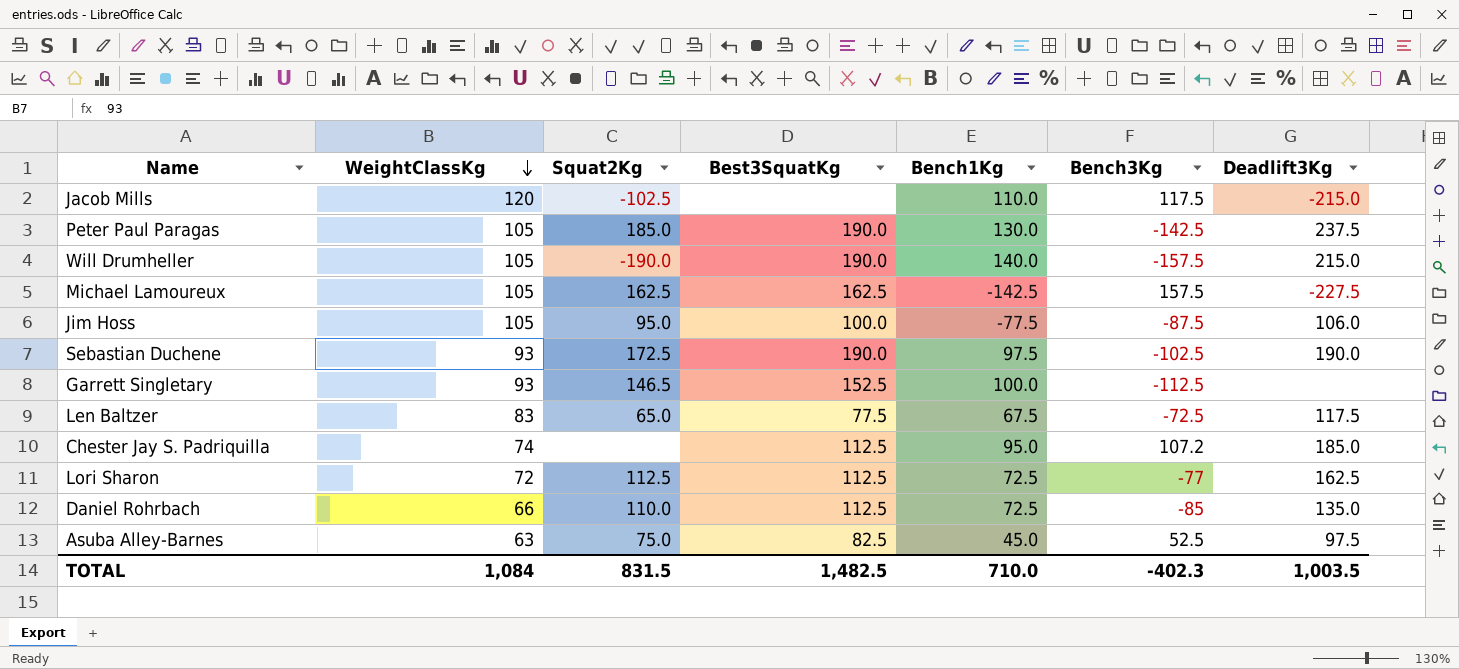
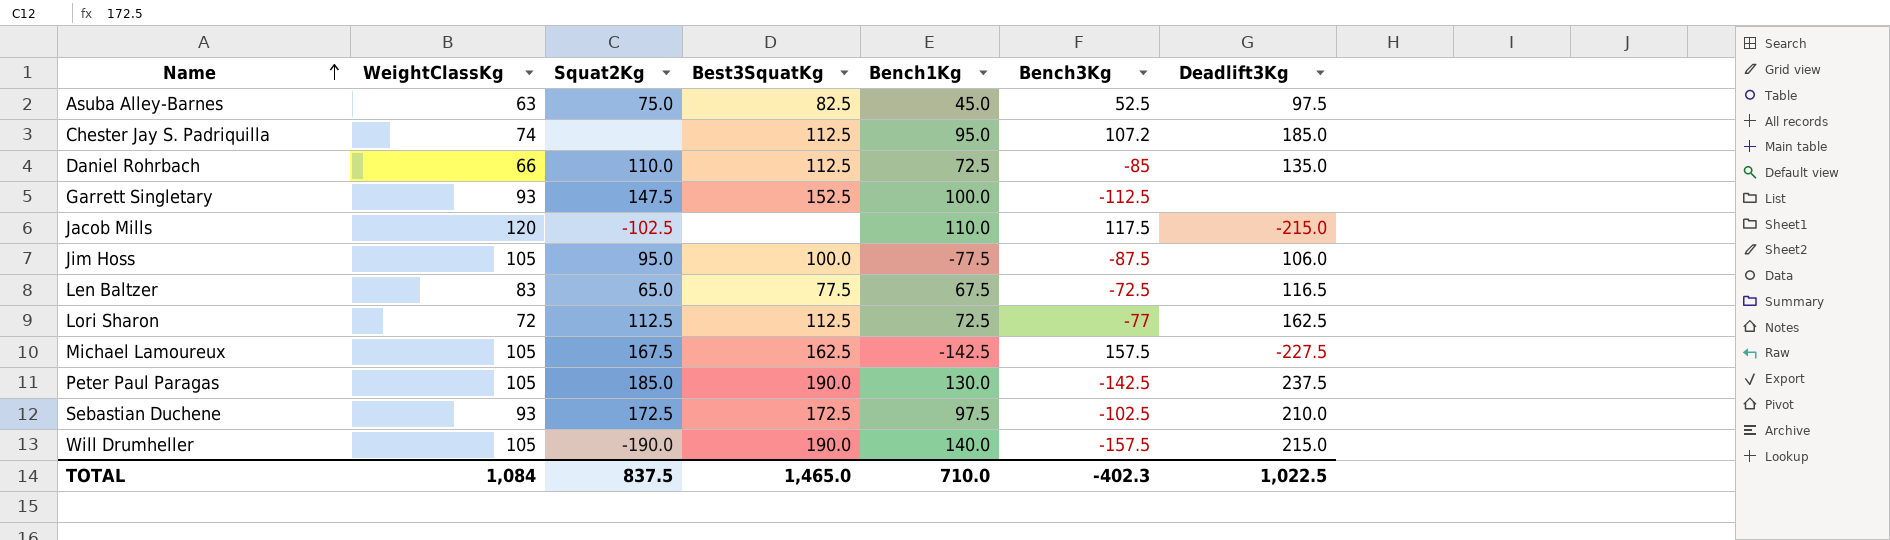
row order: WeightClassKg descending -> Name ascending
Garrett Singletary | Squat2Kg: 146.5 -> 147.5
Len Baltzer | Deadlift3Kg: 117.5 -> 116.5
Michael Lamoureux | Squat2Kg: 162.5 -> 167.5
Sebastian Duchene | Best3SquatKg: 190.0 -> 172.5
Sebastian Duchene | Deadlift3Kg: 190.0 -> 210.0
TOTAL | Squat2Kg: 831.5 -> 837.5
TOTAL | Best3SquatKg: 1,482.5 -> 1,465.0
TOTAL | Deadlift3Kg: 1,003.5 -> 1,022.5

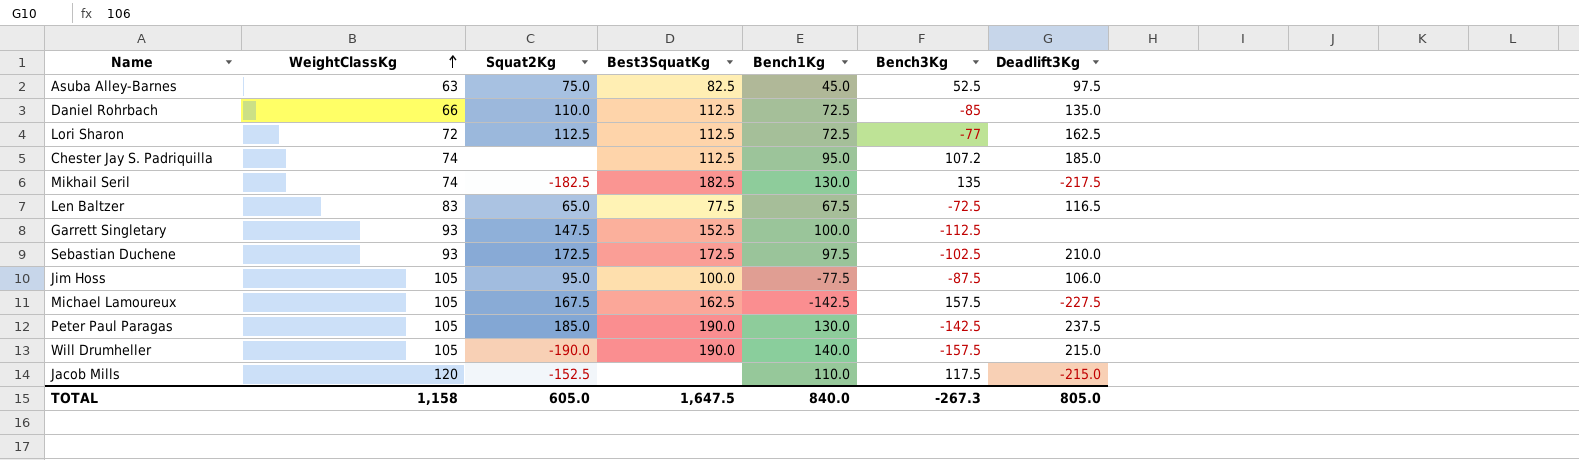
row order: Name ascending -> WeightClassKg ascending
row Mikhail Seril: none -> 74 | -182.5 | 182.5 | 130.0 | 135 | -217.5
Jacob Mills | Squat2Kg: -102.5 -> -152.5
TOTAL | WeightClassKg: 1,084 -> 1,158
TOTAL | Squat2Kg: 837.5 -> 605.0
TOTAL | Best3SquatKg: 1,465.0 -> 1,647.5
TOTAL | Bench1Kg: 710.0 -> 840.0
TOTAL | Bench3Kg: -402.3 -> -267.3
TOTAL | Deadlift3Kg: 1,022.5 -> 805.0

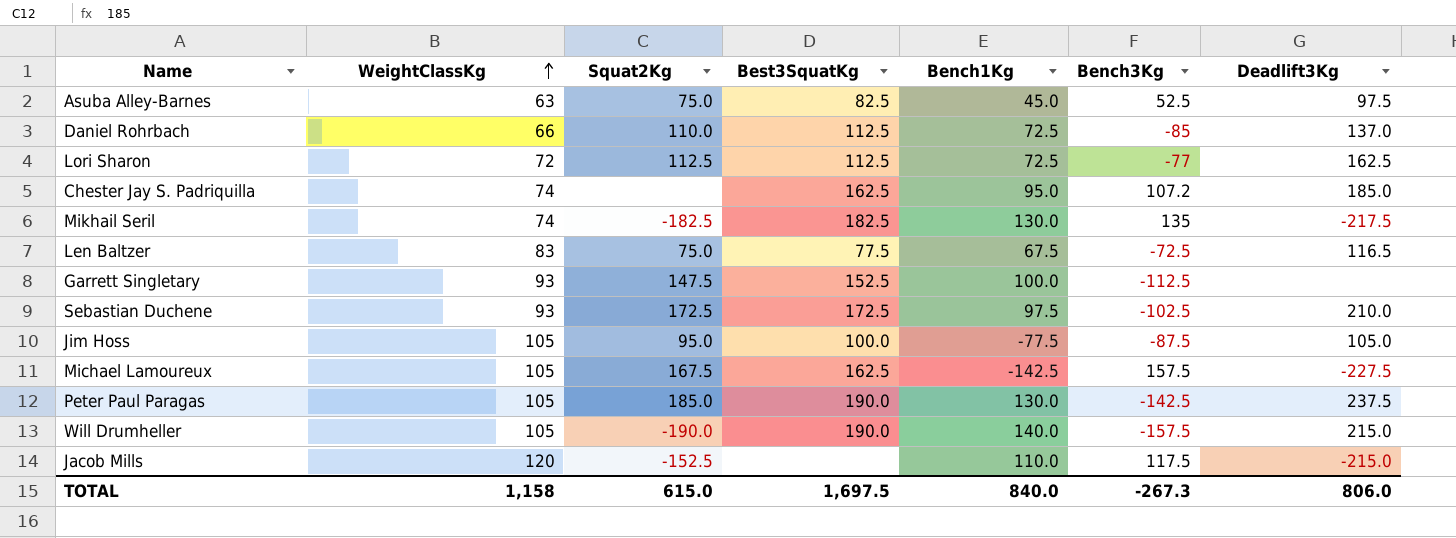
Daniel Rohrbach | Deadlift3Kg: 135.0 -> 137.0
Chester Jay S. Padriquilla | Best3SquatKg: 112.5 -> 162.5
Len Baltzer | Squat2Kg: 65.0 -> 75.0
Jim Hoss | Deadlift3Kg: 106.0 -> 105.0
TOTAL | Squat2Kg: 605.0 -> 615.0
TOTAL | Best3SquatKg: 1,647.5 -> 1,697.5
TOTAL | Deadlift3Kg: 805.0 -> 806.0

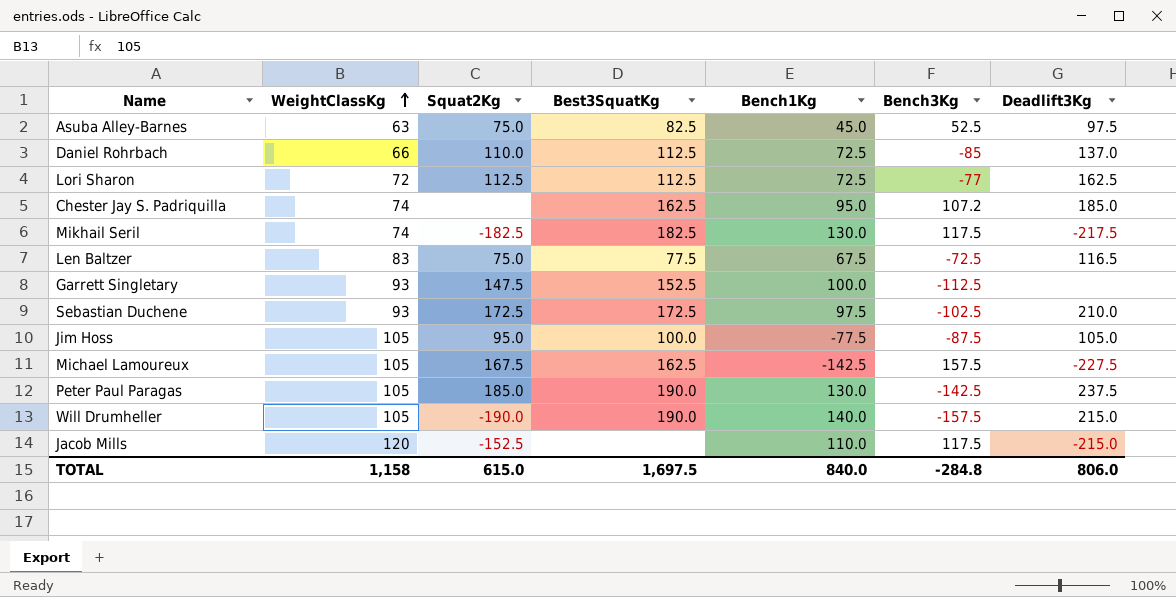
Mikhail Seril | Bench3Kg: 135 -> 117.5
TOTAL | Bench3Kg: -267.3 -> -284.8

